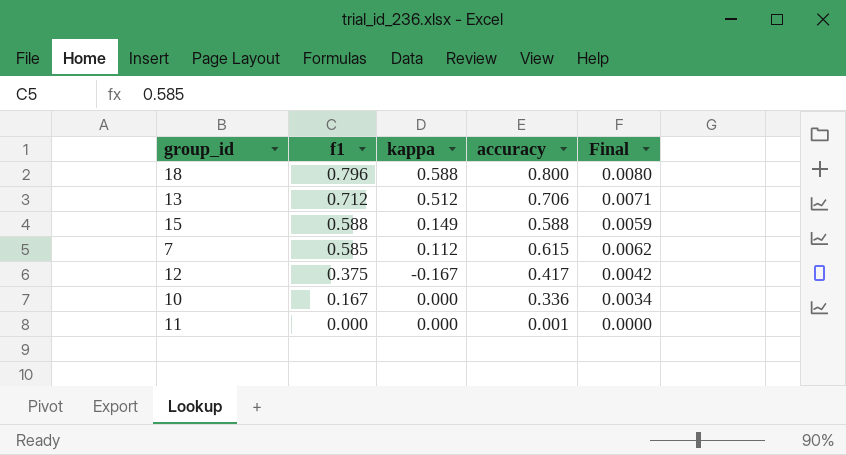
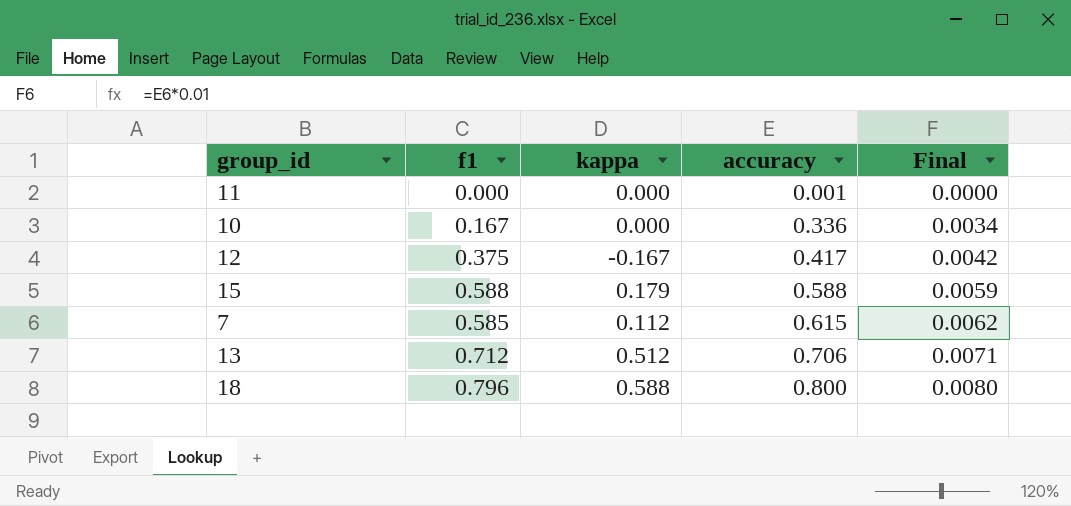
row order: f1 descending -> accuracy ascending
15 | kappa: 0.149 -> 0.179

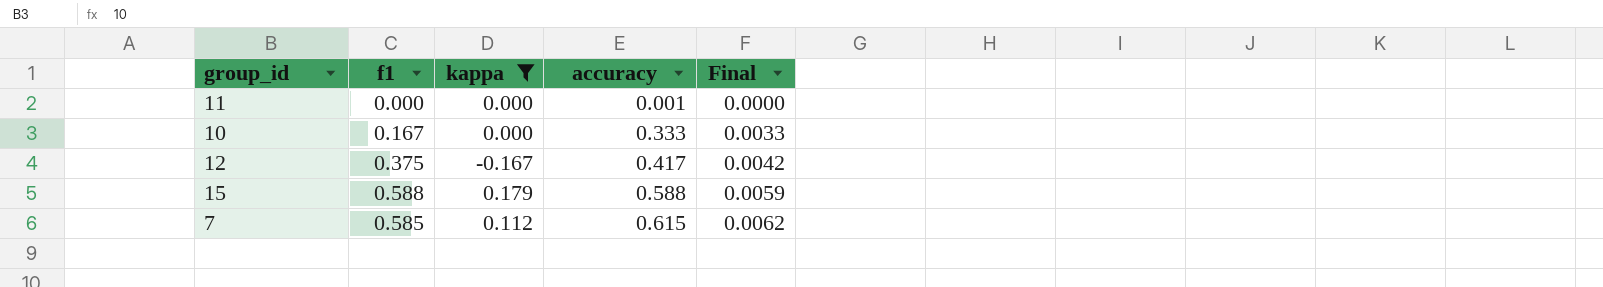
filter: none -> kappa <= 0.179
10 | accuracy: 0.336 -> 0.333
10 | Final: 0.0034 -> 0.0033

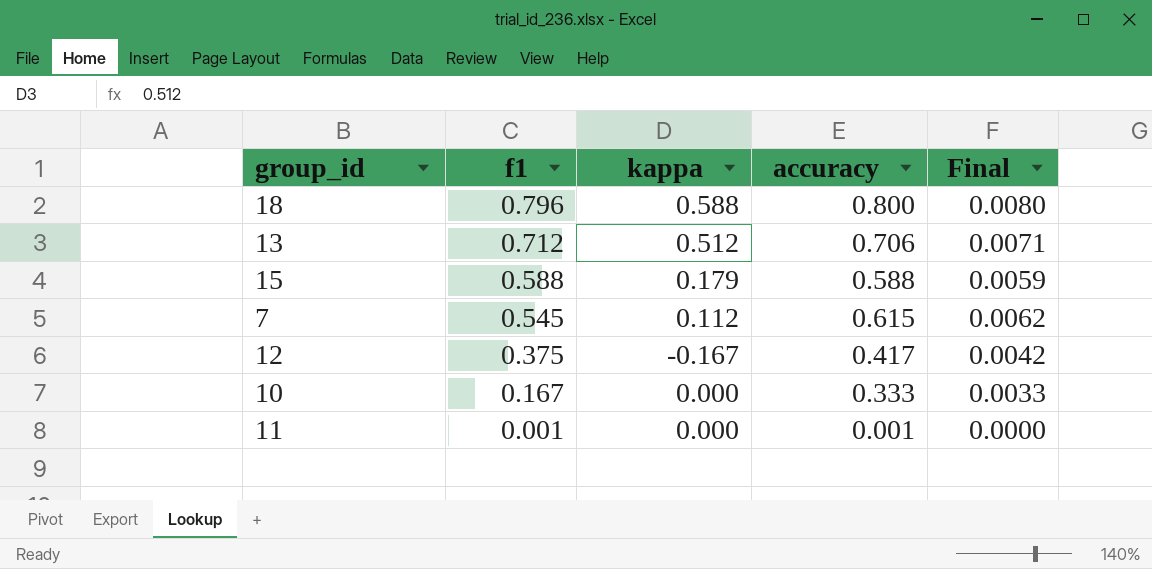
filter: kappa <= 0.179 -> none
row order: accuracy ascending -> f1 descending
7 | f1: 0.585 -> 0.545
11 | f1: 0.000 -> 0.001

